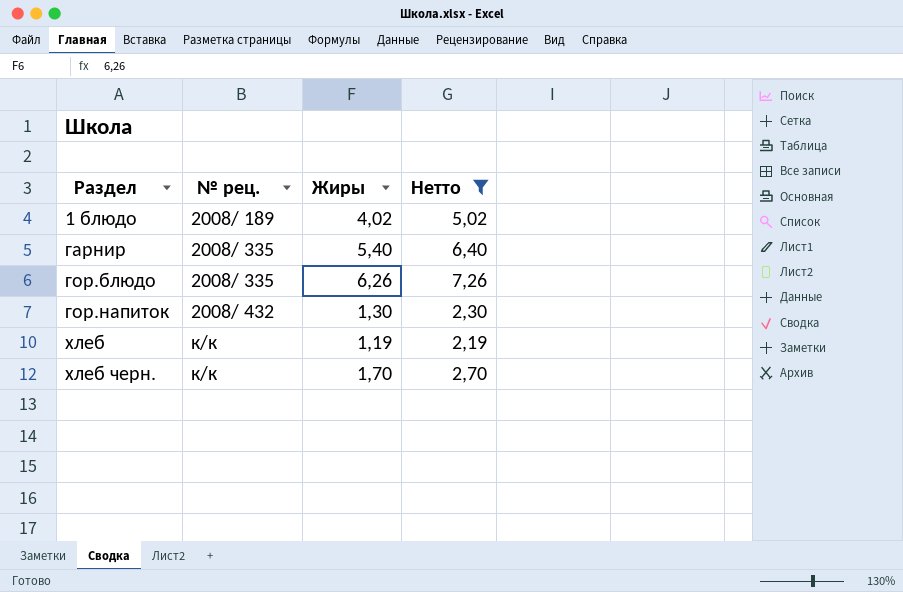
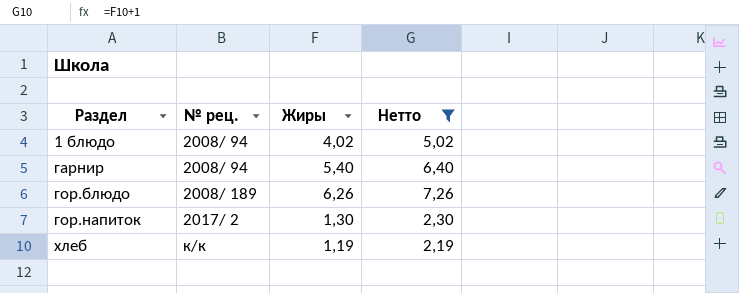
row хлеб черн.: к/к | 1,70 | 2,70 -> none
1 блюдо | № рец.: 2008/ 189 -> 2008/ 94
гарнир | № рец.: 2008/ 335 -> 2008/ 94
гор.блюдо | № рец.: 2008/ 335 -> 2008/ 189
гор.напиток | № рец.: 2008/ 432 -> 2017/ 2

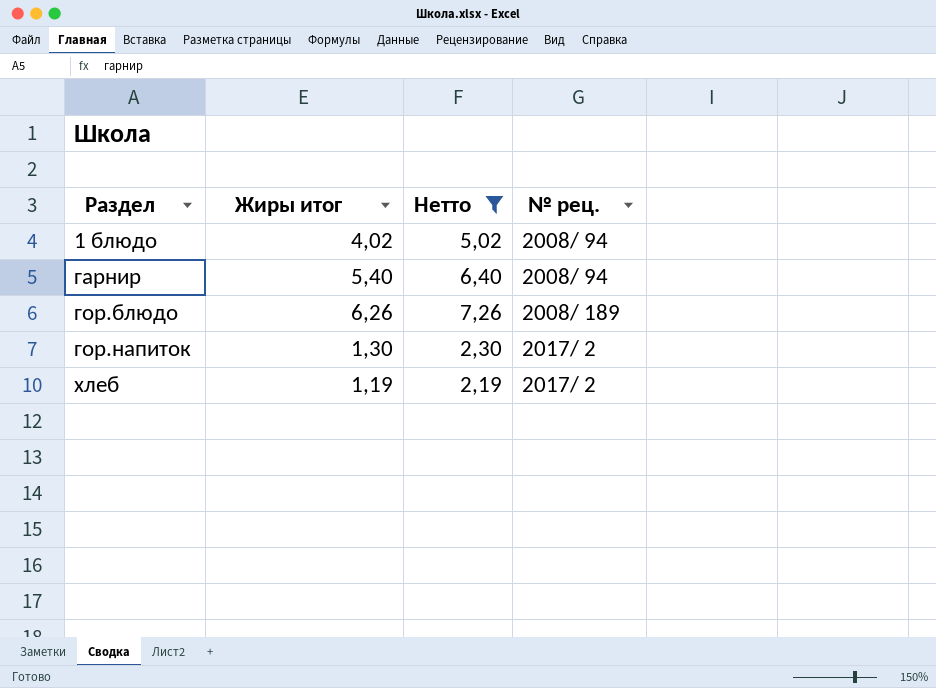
column name: Жиры -> Жиры итог
column № рец. | position: 2 -> 4
хлеб | № рец.: к/к -> 2017/ 2

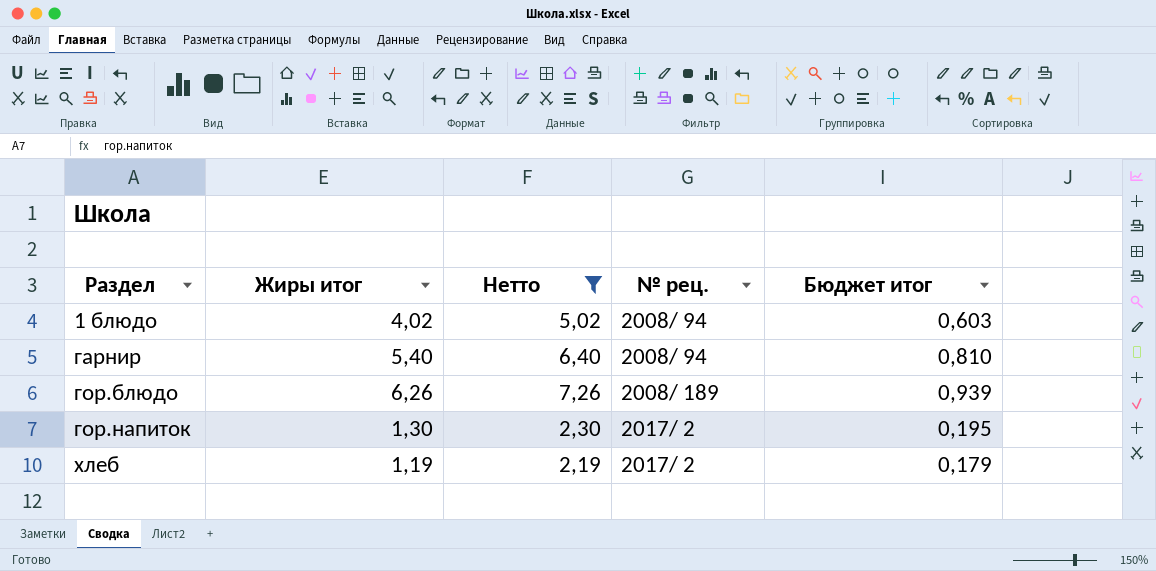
column Бюджет итог | formula: none -> [Жиры итог] * 0,15

